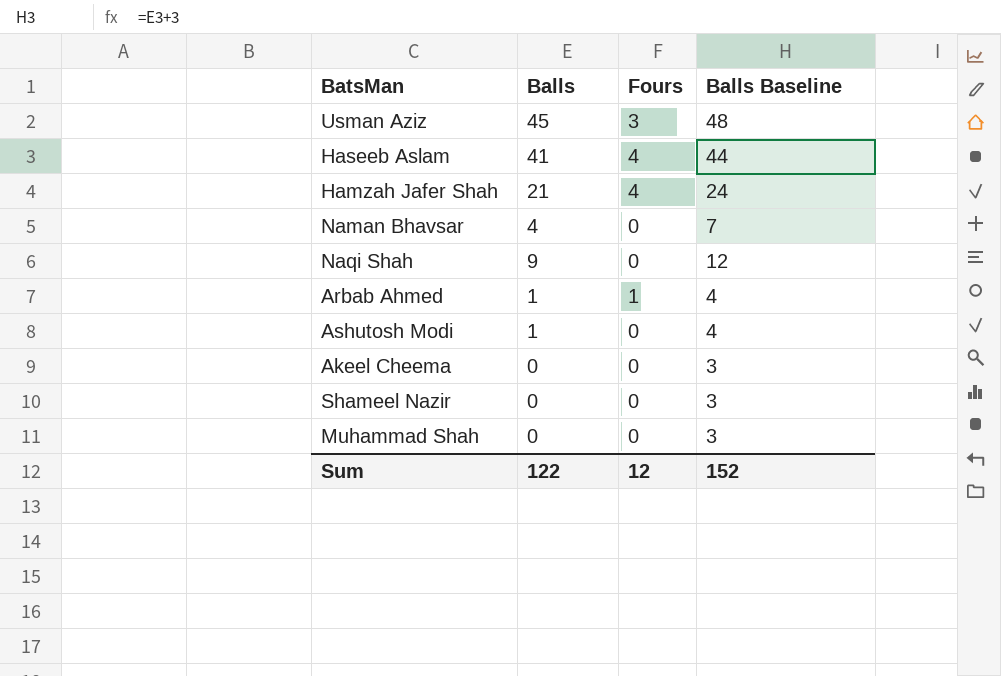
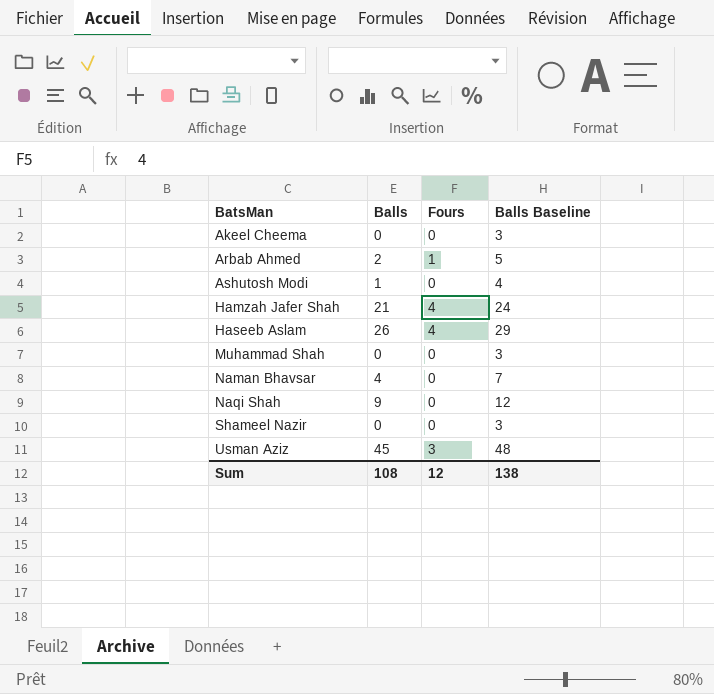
row order: none -> BatsMan ascending
Arbab Ahmed | Balls: 1 -> 2
Arbab Ahmed | Balls Baseline: 4 -> 5
Haseeb Aslam | Balls: 41 -> 26
Haseeb Aslam | Balls Baseline: 44 -> 29
Sum | Balls: 122 -> 108
Sum | Balls Baseline: 152 -> 138

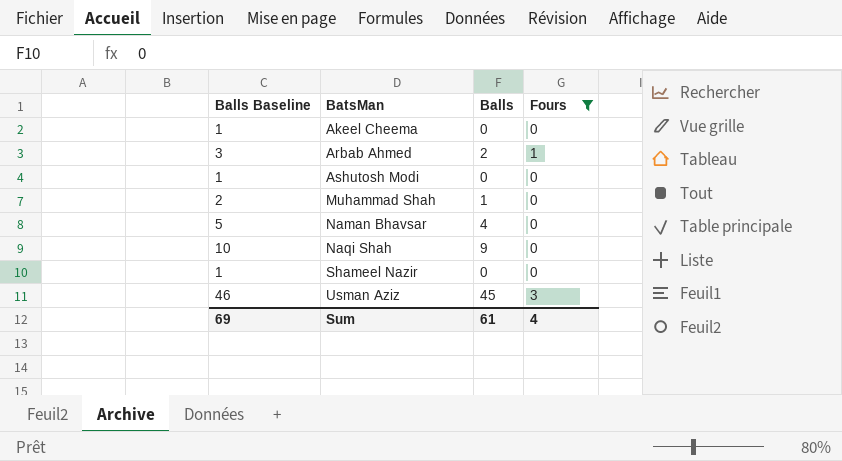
filter: none -> Fours != 4
column Balls Baseline | formula: [Balls] + 3 -> [Balls] + 1
column Balls Baseline | position: 4 -> 1
Ashutosh Modi | Balls: 1 -> 0
Muhammad Shah | Balls: 0 -> 1
Sum | Balls Baseline: 138 -> 69
Sum | Balls: 108 -> 61
Sum | Fours: 12 -> 4

